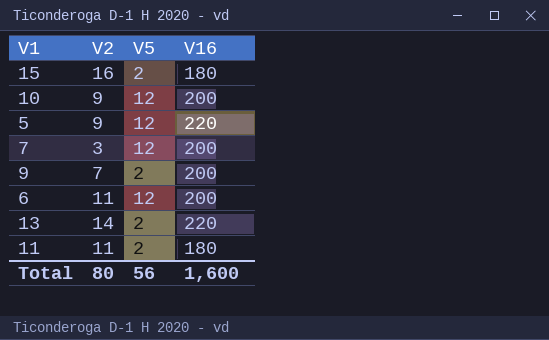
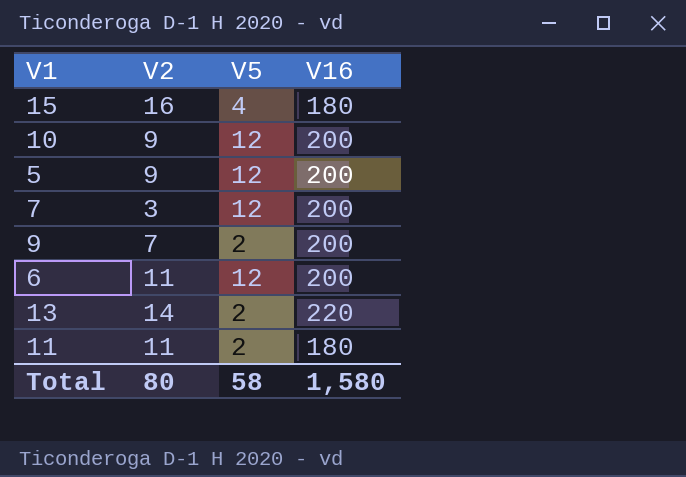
15 | V5: 2 -> 4
5 | V16: 220 -> 200
Total | V5: 56 -> 58
Total | V16: 1,600 -> 1,580

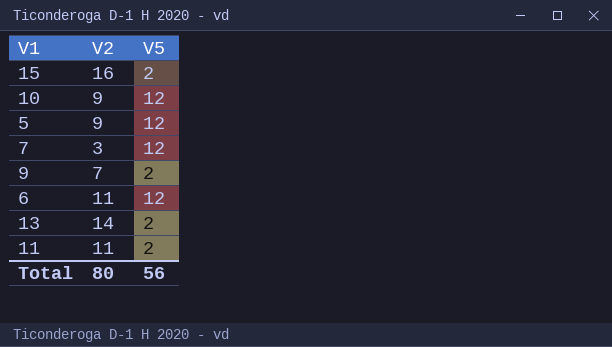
column V16 | position: 4 -> none
15 | V5: 4 -> 2
Total | V5: 58 -> 56

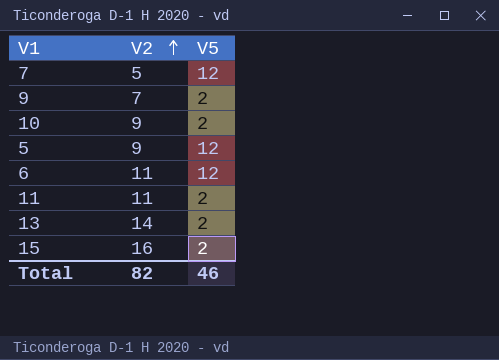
row order: none -> V2 ascending
7 | V2: 3 -> 5
10 | V5: 12 -> 2
Total | V2: 80 -> 82
Total | V5: 56 -> 46

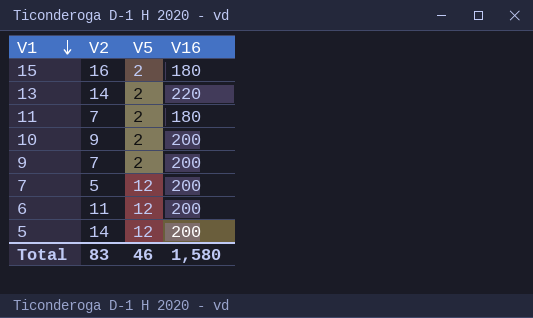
row order: V2 ascending -> V1 descending
column V16 | position: none -> 4
11 | V2: 11 -> 7
5 | V2: 9 -> 14
Total | V2: 82 -> 83

